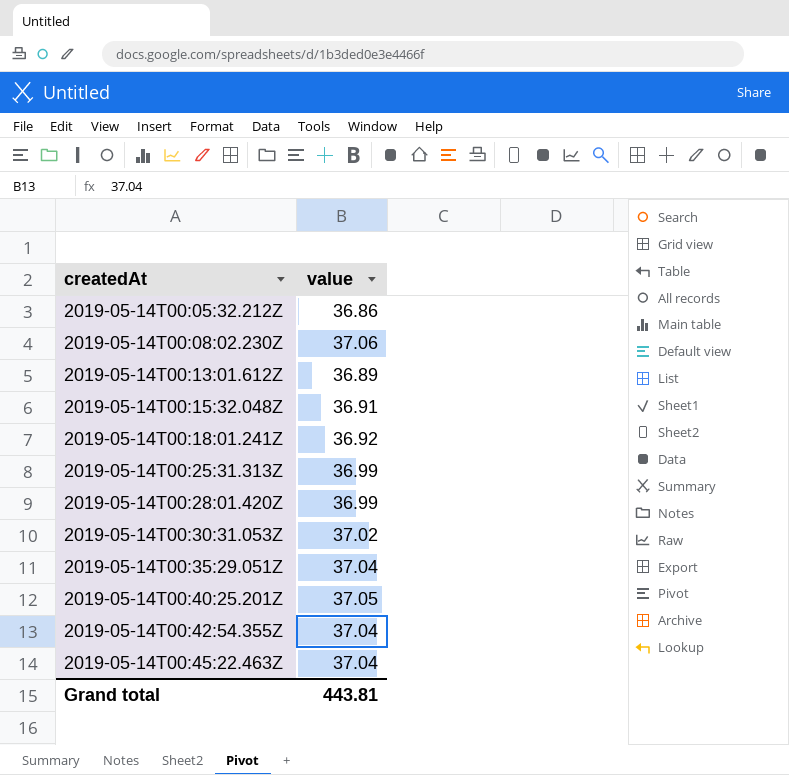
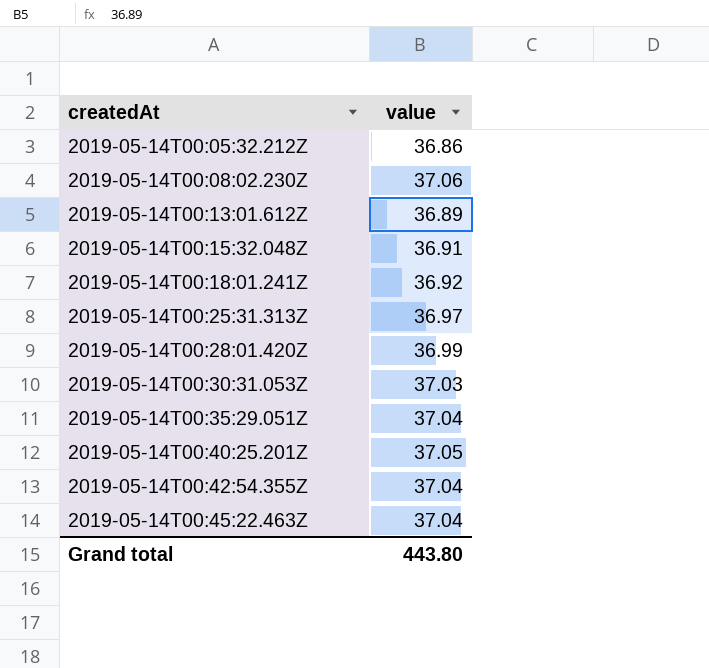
2019-05-14T00:25:31.313Z | value: 36.99 -> 36.97
2019-05-14T00:30:31.053Z | value: 37.02 -> 37.03
Grand total | value: 443.81 -> 443.80

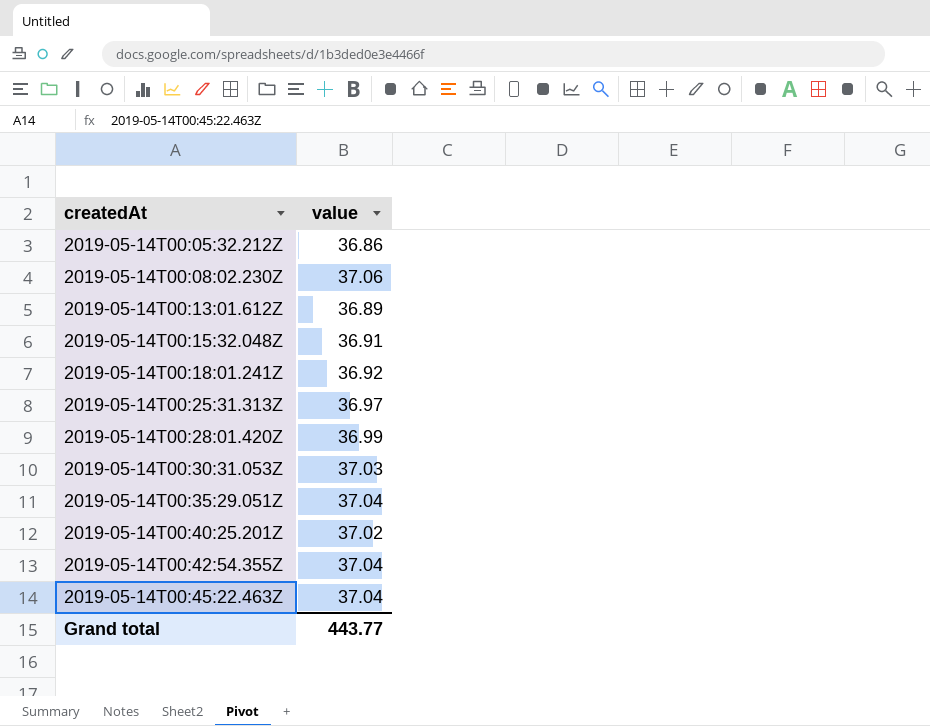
2019-05-14T00:40:25.201Z | value: 37.05 -> 37.02
Grand total | value: 443.80 -> 443.77

